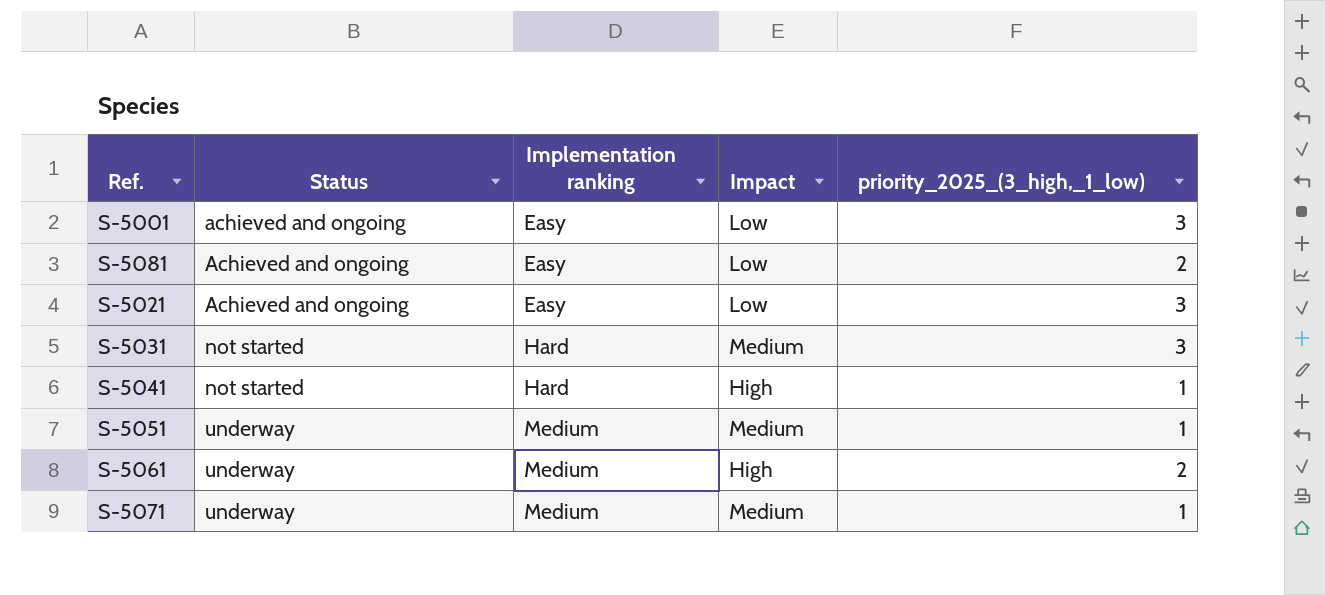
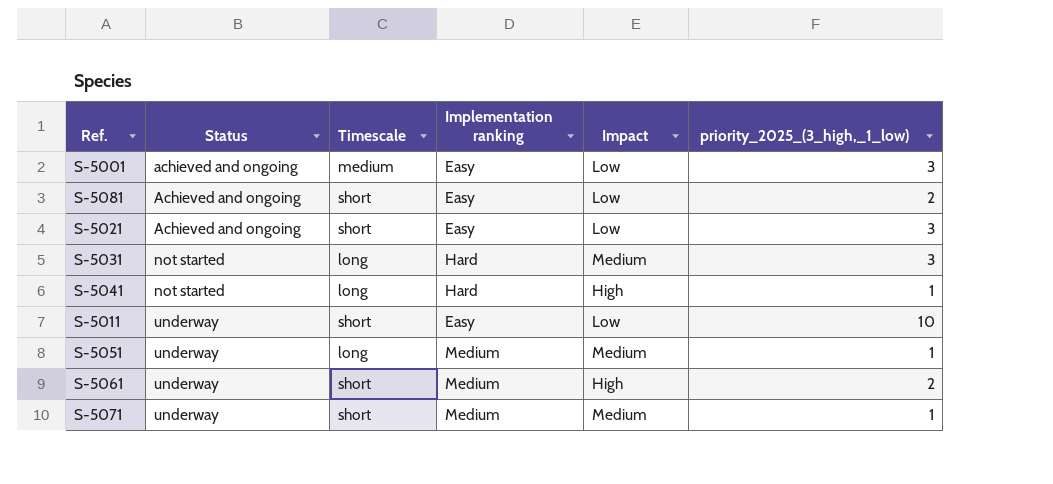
column Timescale | position: none -> 3
row S-5011: none -> underway | short | Easy | Low | 10

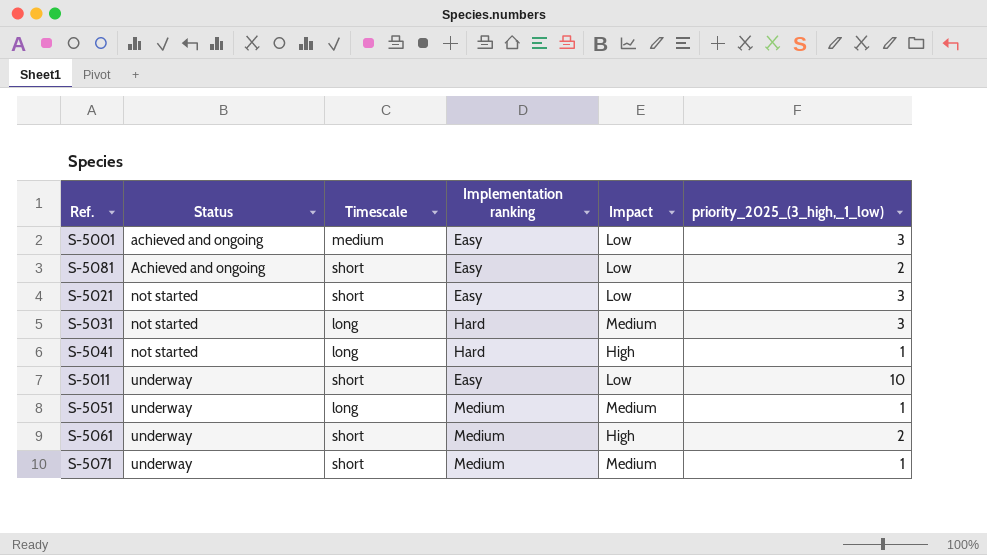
S-5021 | Status: Achieved and ongoing -> not started

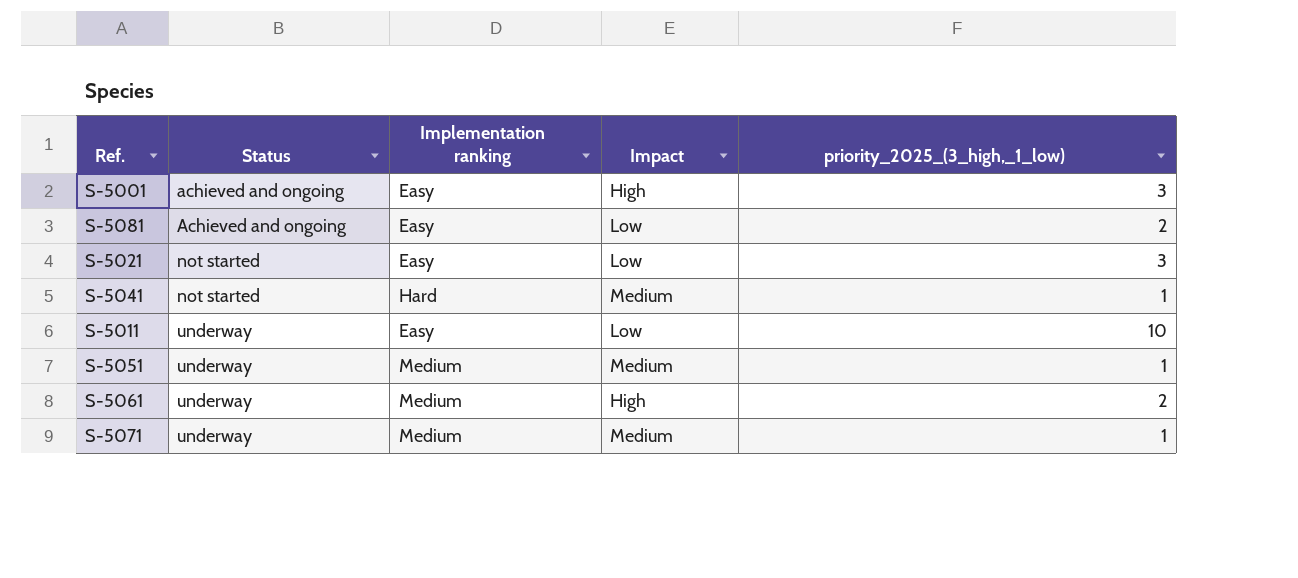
column Timescale | position: 3 -> none
row S-5031: not started | long | Hard | Medium | 3 -> none
S-5001 | Impact: Low -> High
S-5041 | Impact: High -> Medium

